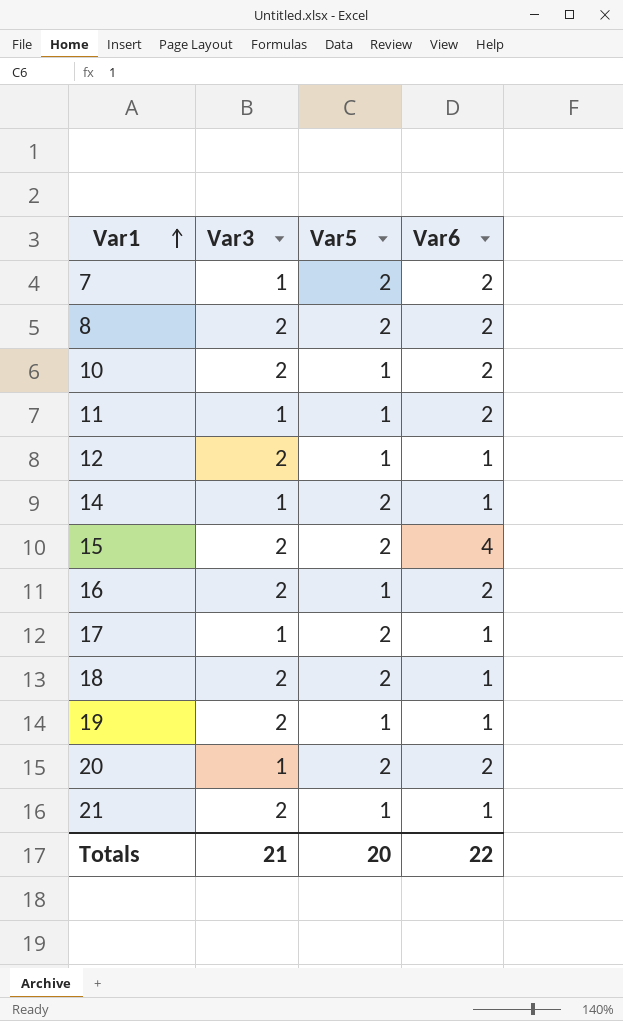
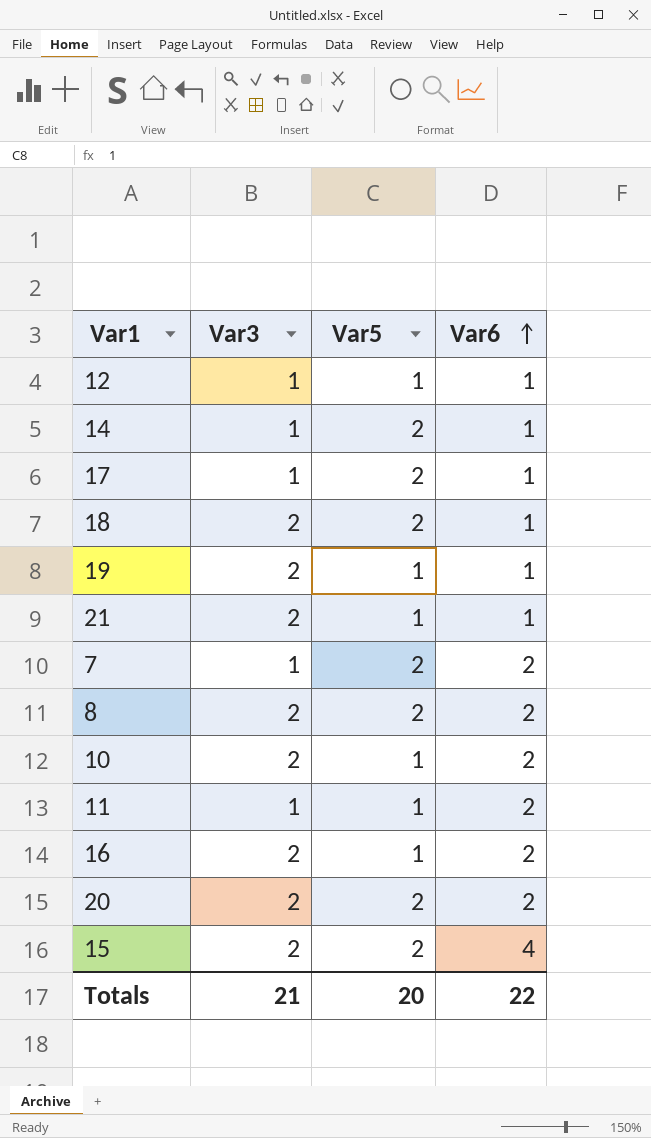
row order: Var1 ascending -> Var6 ascending
12 | Var3: 2 -> 1
20 | Var3: 1 -> 2

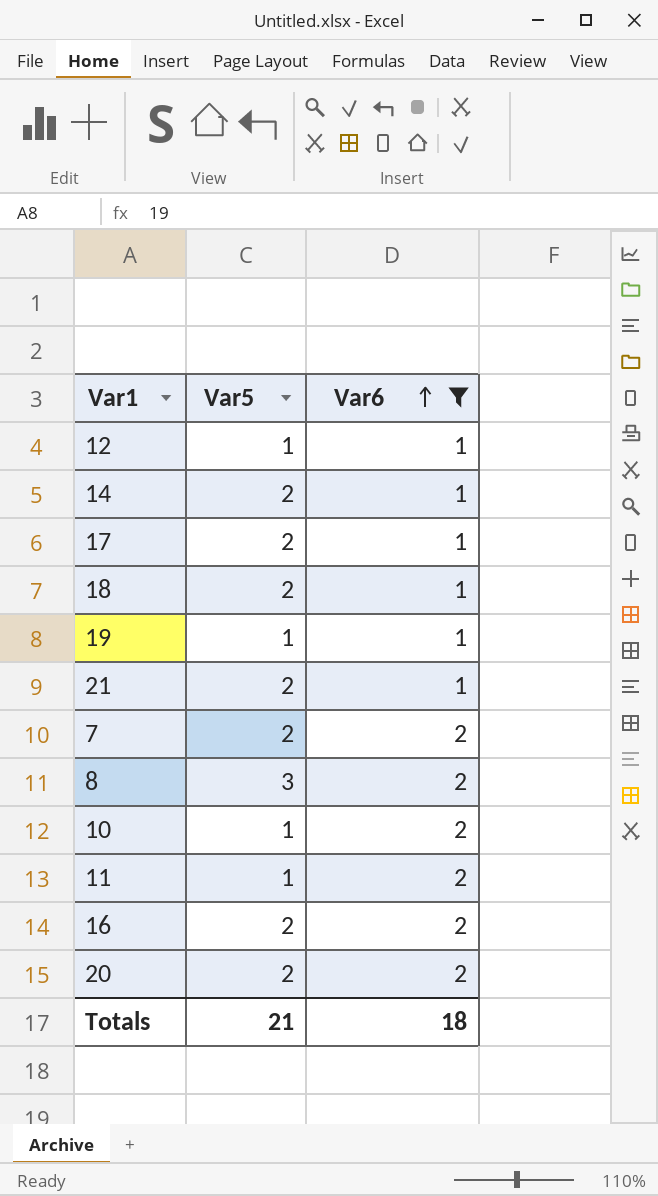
filter: none -> Var6 != 4
column Var3 | position: 2 -> none
21 | Var5: 1 -> 2
8 | Var5: 2 -> 3
16 | Var5: 1 -> 2
Totals | Var5: 20 -> 21
Totals | Var6: 22 -> 18

